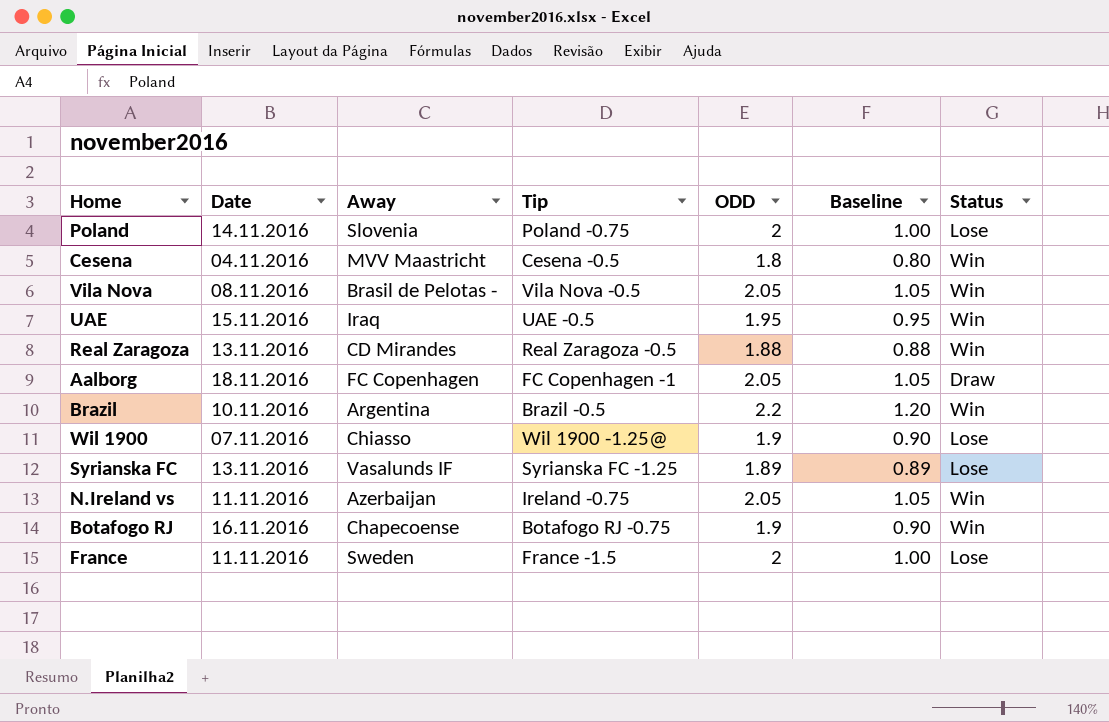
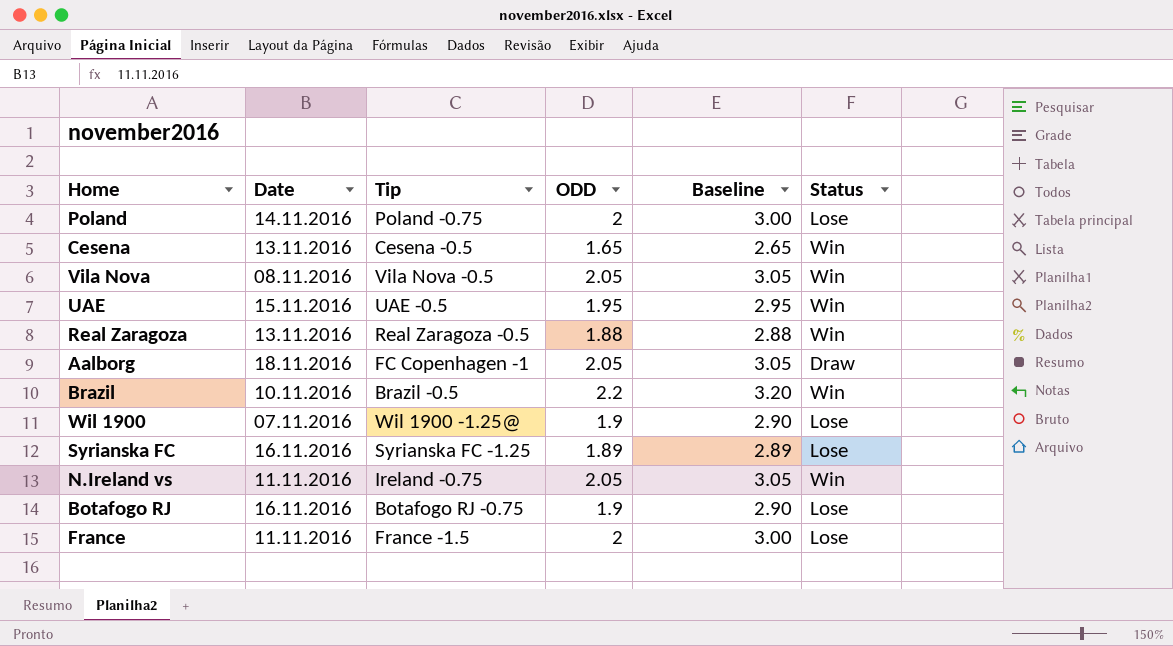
column Away | position: 3 -> none
column Baseline | formula: [ODD] - 1 -> [ODD] + 1
Cesena | Date: 04.11.2016 -> 13.11.2016
Cesena | ODD: 1.8 -> 1.65
Syrianska FC | Date: 13.11.2016 -> 16.11.2016
Botafogo RJ | Status: Win -> Lose

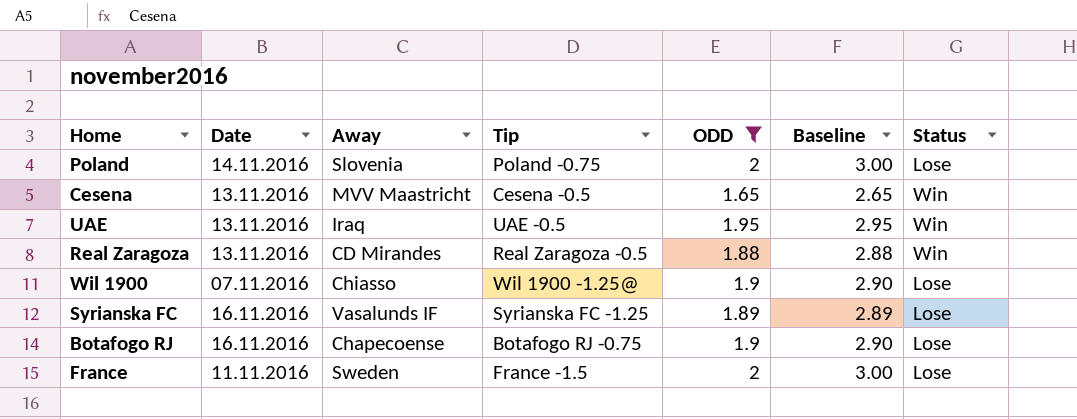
filter: none -> ODD <= 2
column Away | position: none -> 3
UAE | Date: 15.11.2016 -> 13.11.2016

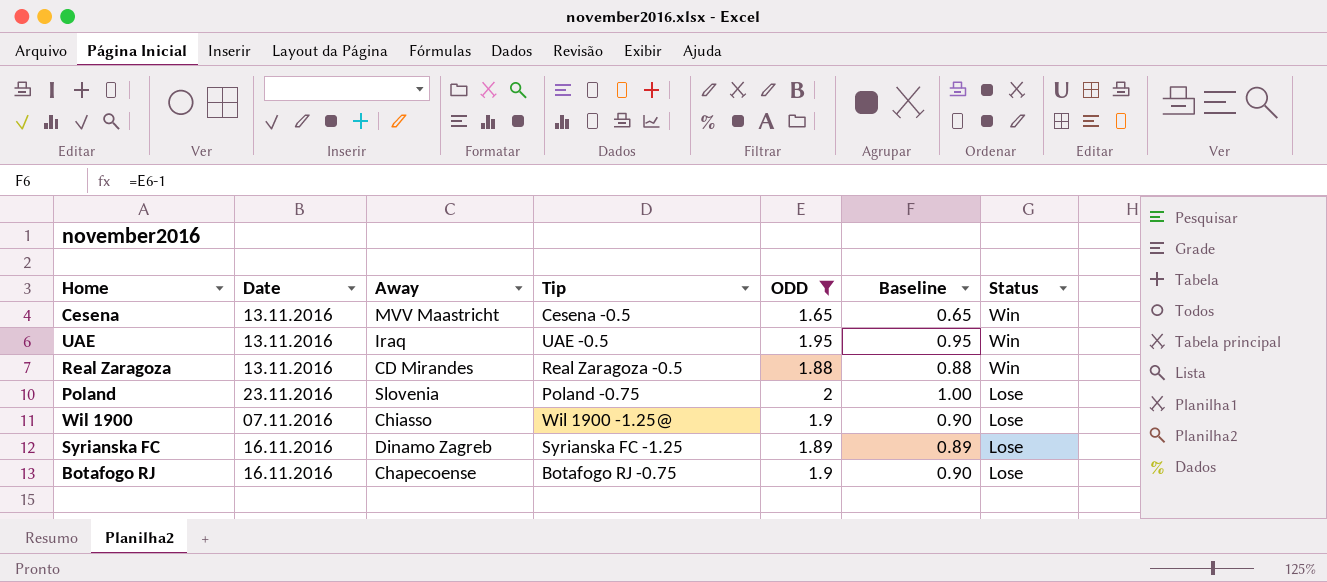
row order: none -> Status descending
column Baseline | formula: [ODD] + 1 -> [ODD] - 1
row France: 11.11.2016 | Sweden | France -1.5 | 2 | 3.00 | Lose -> none
Poland | Date: 14.11.2016 -> 23.11.2016
Syrianska FC | Away: Vasalunds IF -> Dinamo Zagreb

